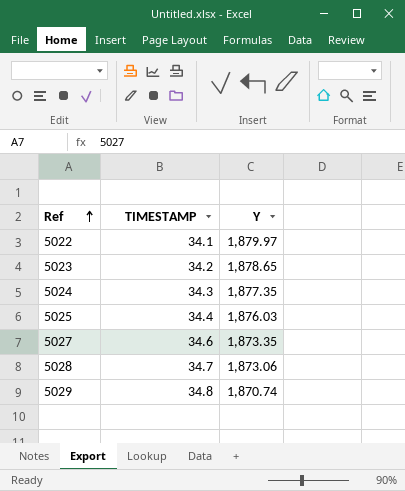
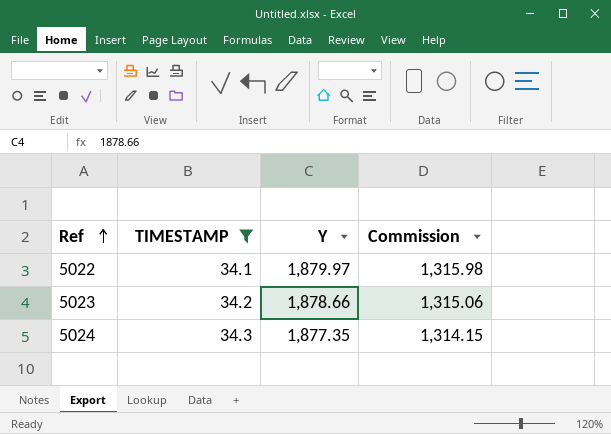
filter: none -> TIMESTAMP <= 34.3
column Commission | formula: none -> [Y] * 0.7
5023 | Y: 1,878.65 -> 1,878.66

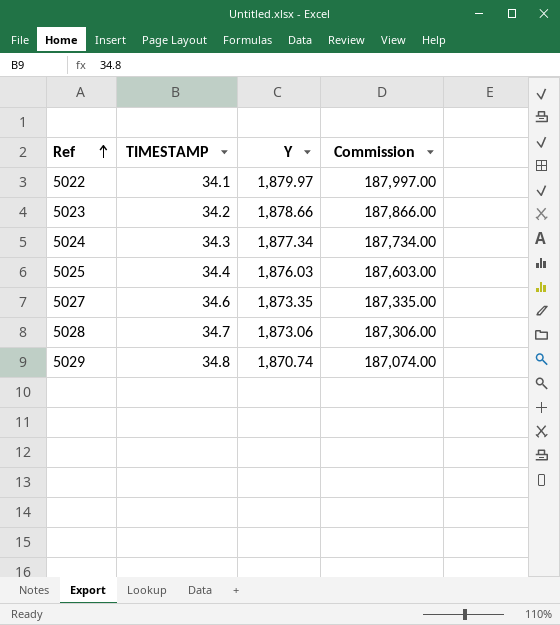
filter: TIMESTAMP <= 34.3 -> none
column Commission | formula: [Y] * 0.7 -> [Y] * 100
5024 | Y: 1,877.35 -> 1,877.34

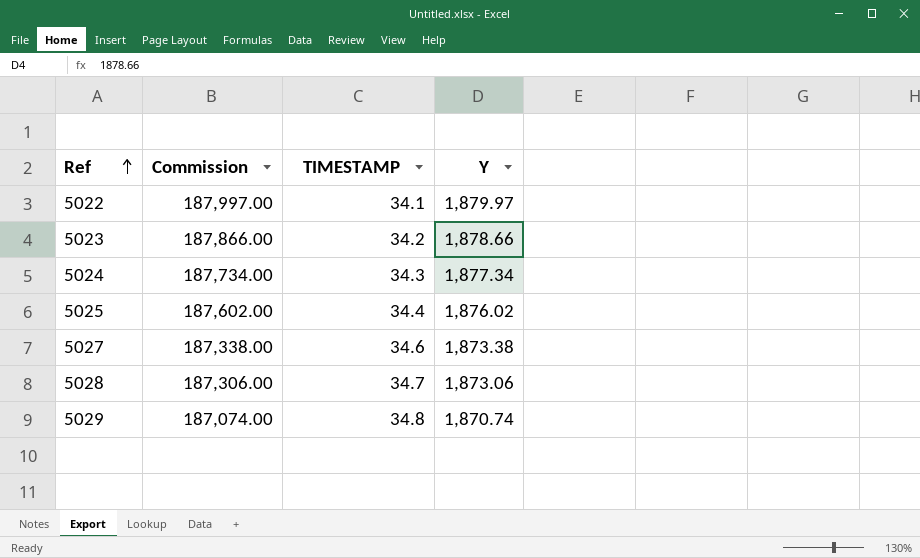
column Commission | position: 4 -> 2
5025 | Commission: 187,603.00 -> 187,602.00
5025 | Y: 1,876.03 -> 1,876.02
5027 | Commission: 187,335.00 -> 187,338.00
5027 | Y: 1,873.35 -> 1,873.38

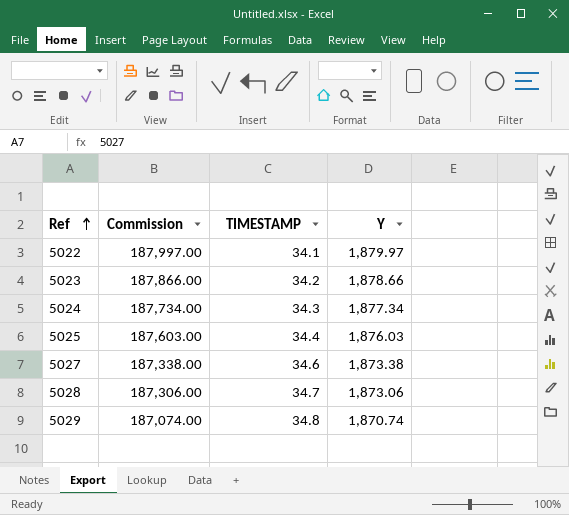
5025 | Commission: 187,602.00 -> 187,603.00
5025 | Y: 1,876.02 -> 1,876.03

